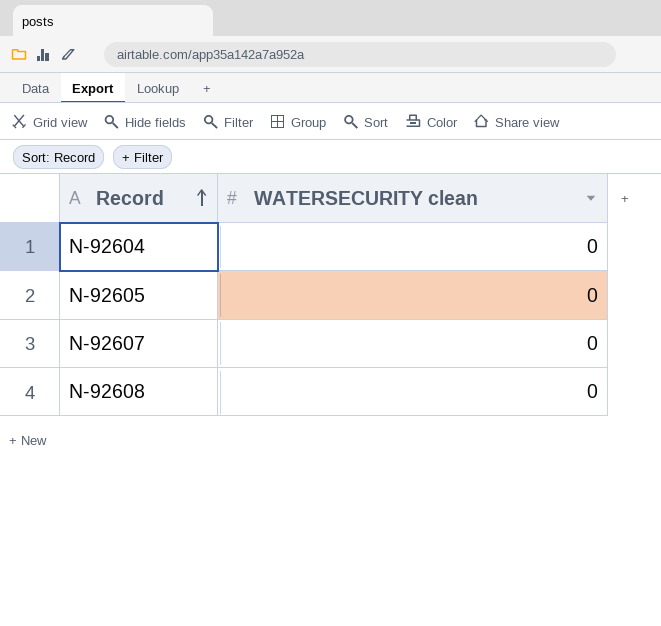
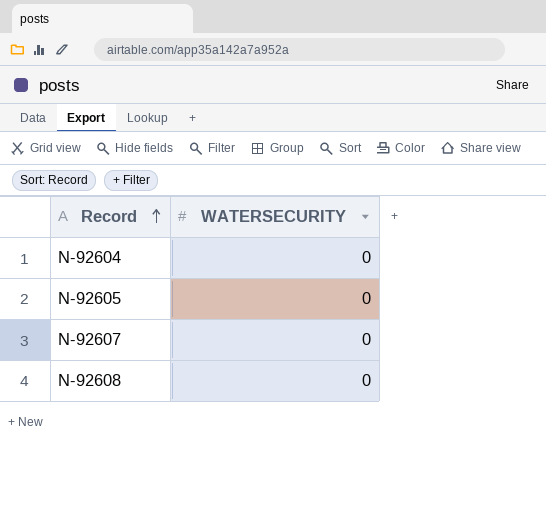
column name: WATERSECURITY clean -> WATERSECURITY

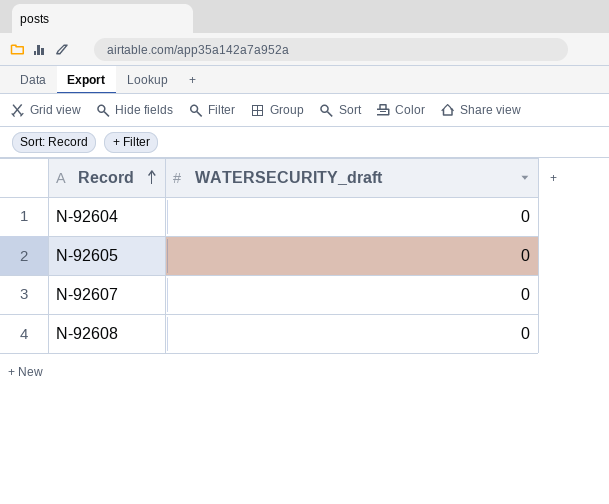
column name: WATERSECURITY -> WATERSECURITY_draft

